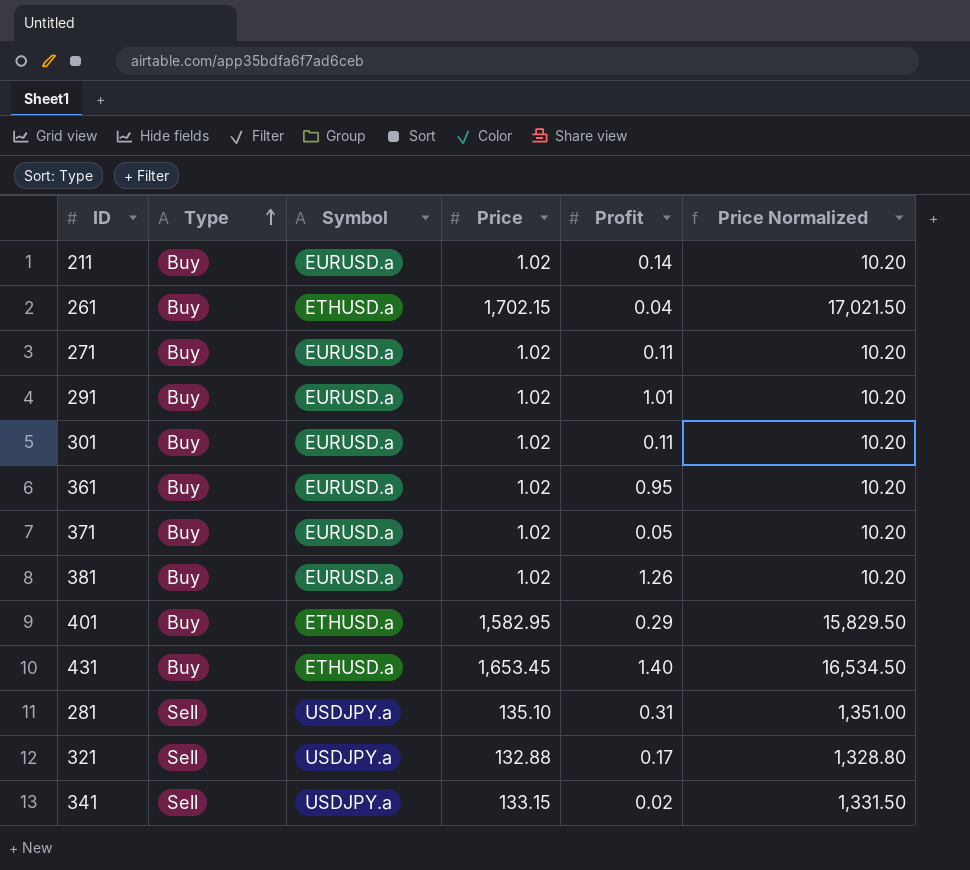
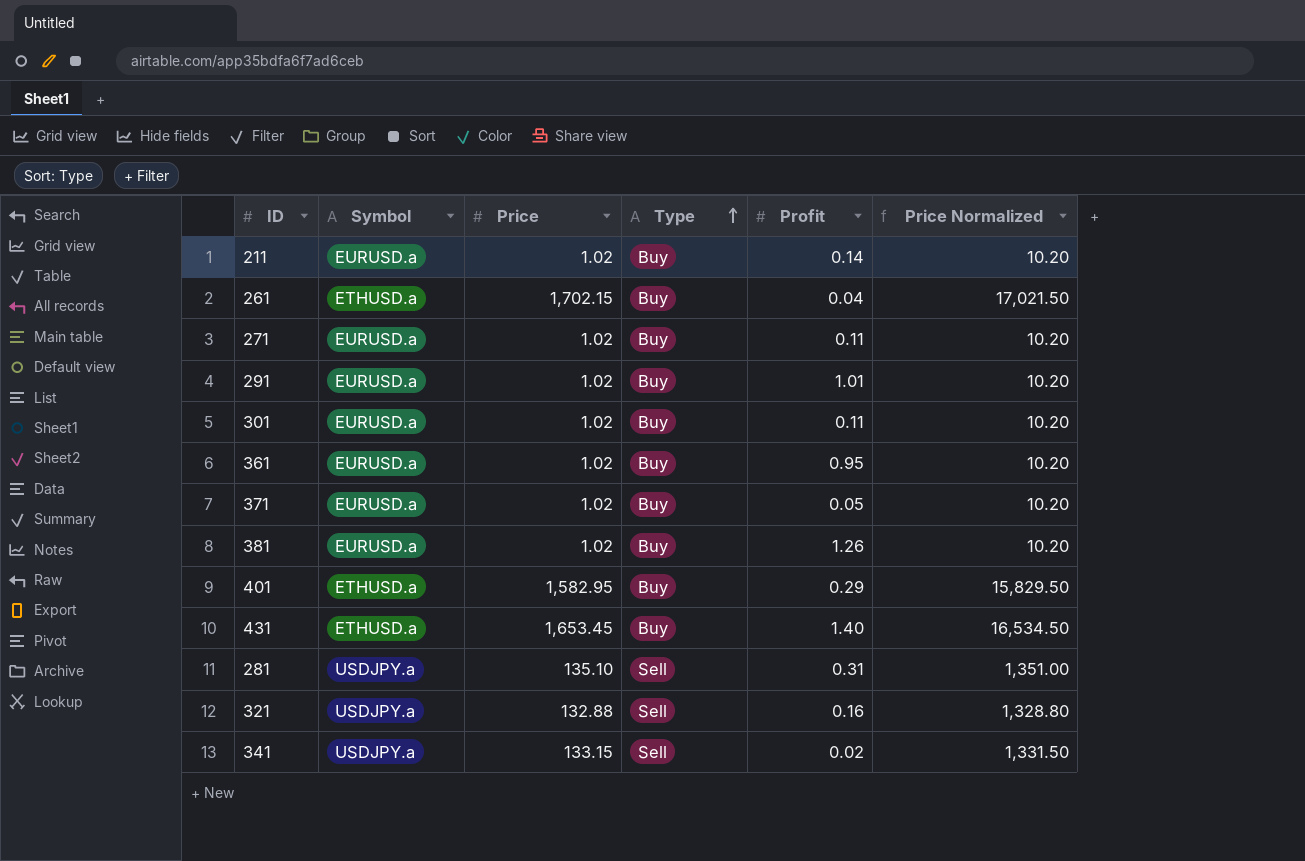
column Type | position: 2 -> 4
321 | Profit: 0.17 -> 0.16

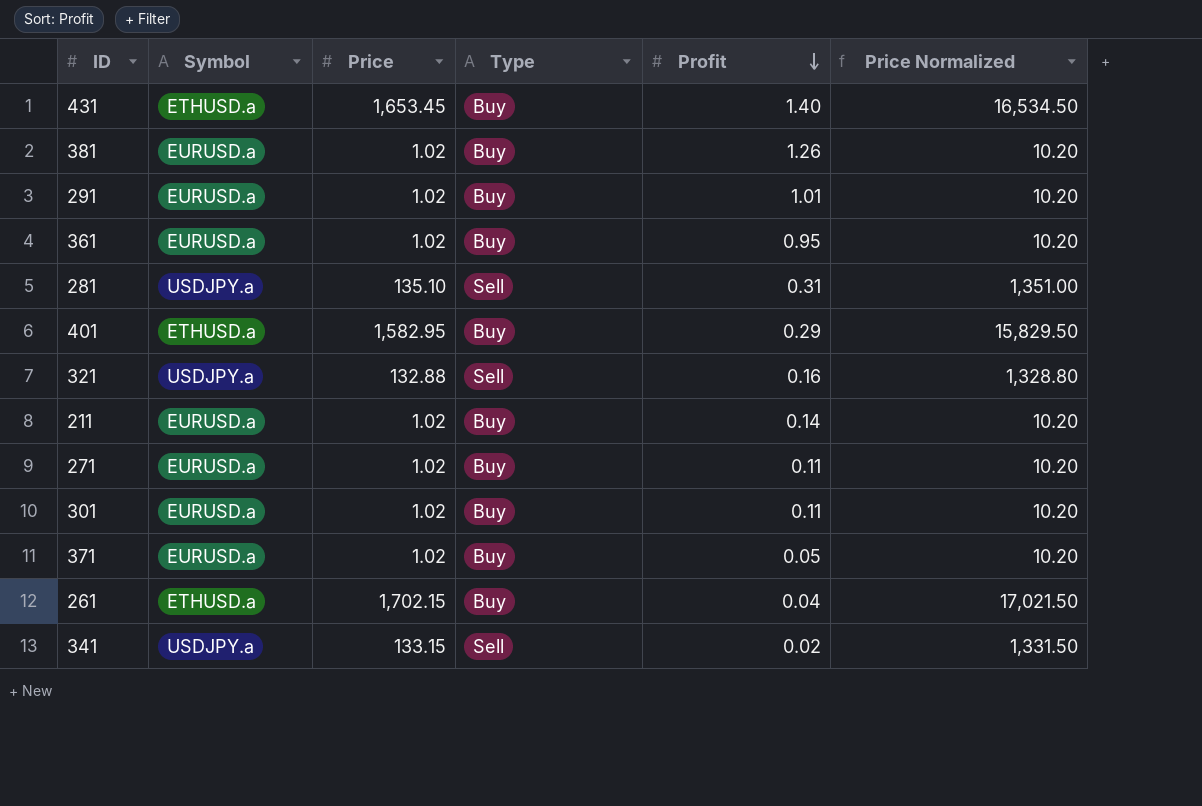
row order: Type ascending -> Profit descending

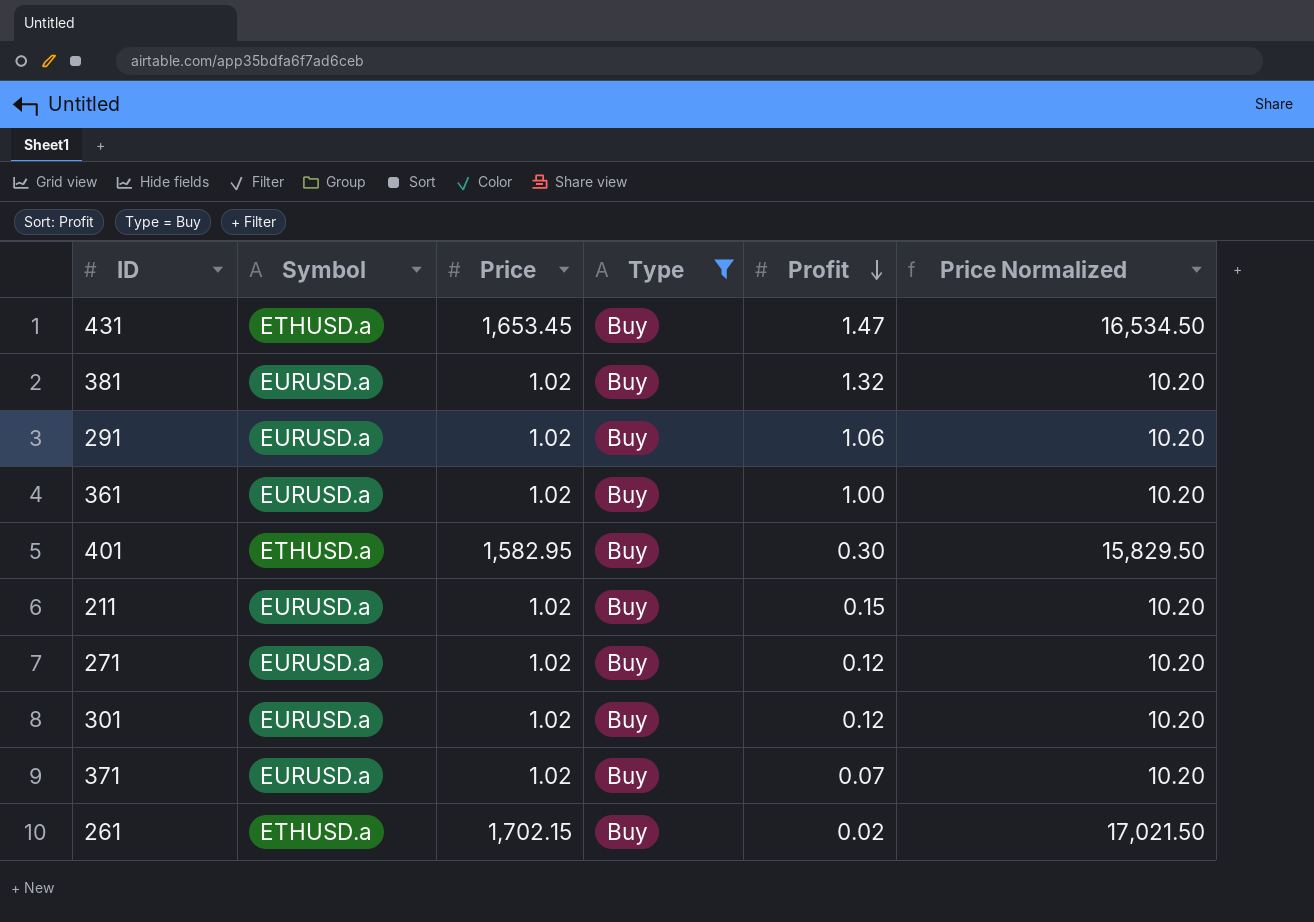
filter: none -> Type = Buy
431 | Profit: 1.40 -> 1.47
381 | Profit: 1.26 -> 1.32
291 | Profit: 1.01 -> 1.06
361 | Profit: 0.95 -> 1.00
401 | Profit: 0.29 -> 0.30
211 | Profit: 0.14 -> 0.15
271 | Profit: 0.11 -> 0.12
301 | Profit: 0.11 -> 0.12
371 | Profit: 0.05 -> 0.07
261 | Profit: 0.04 -> 0.02

